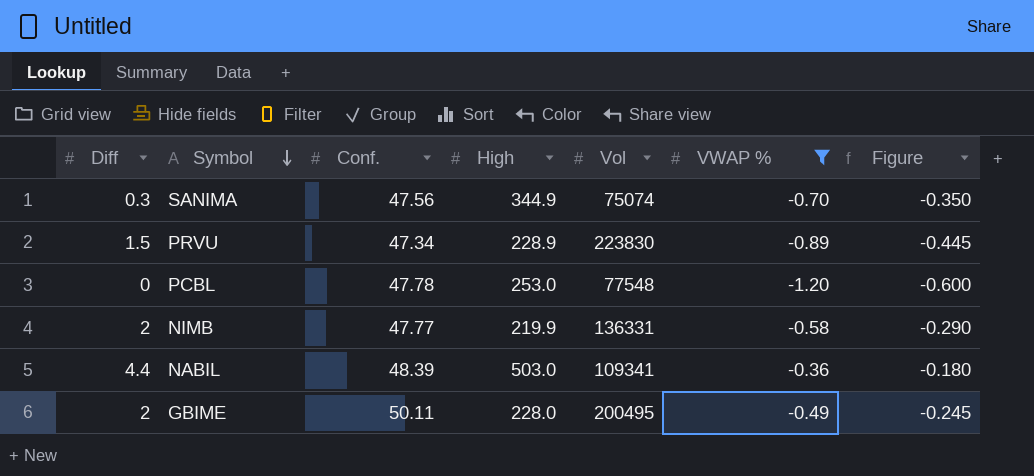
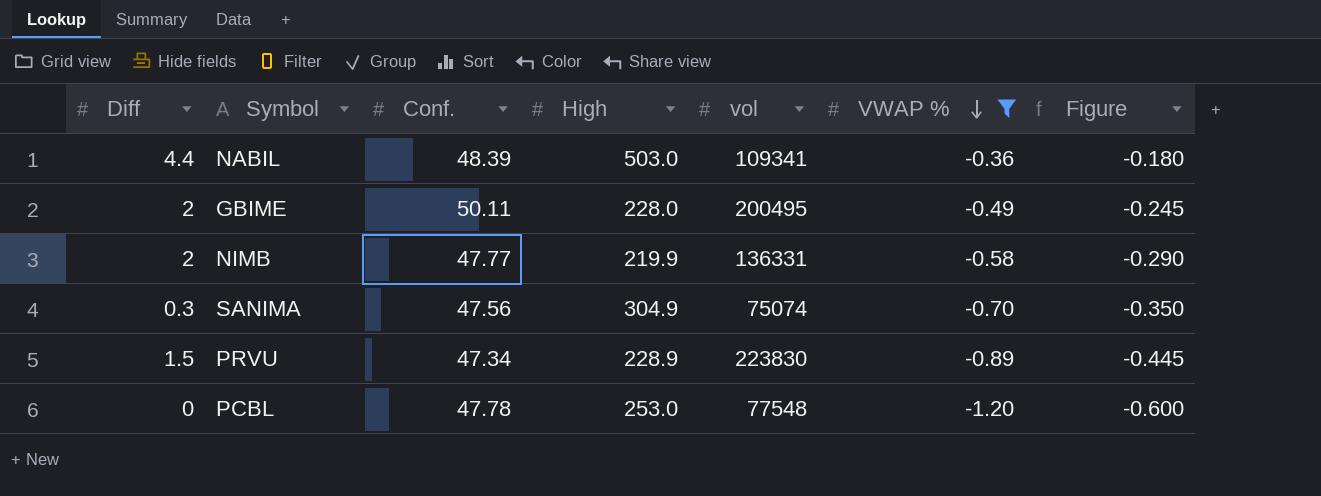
row order: Symbol descending -> VWAP % descending
column name: Vol -> vol
SANIMA | High: 344.9 -> 304.9

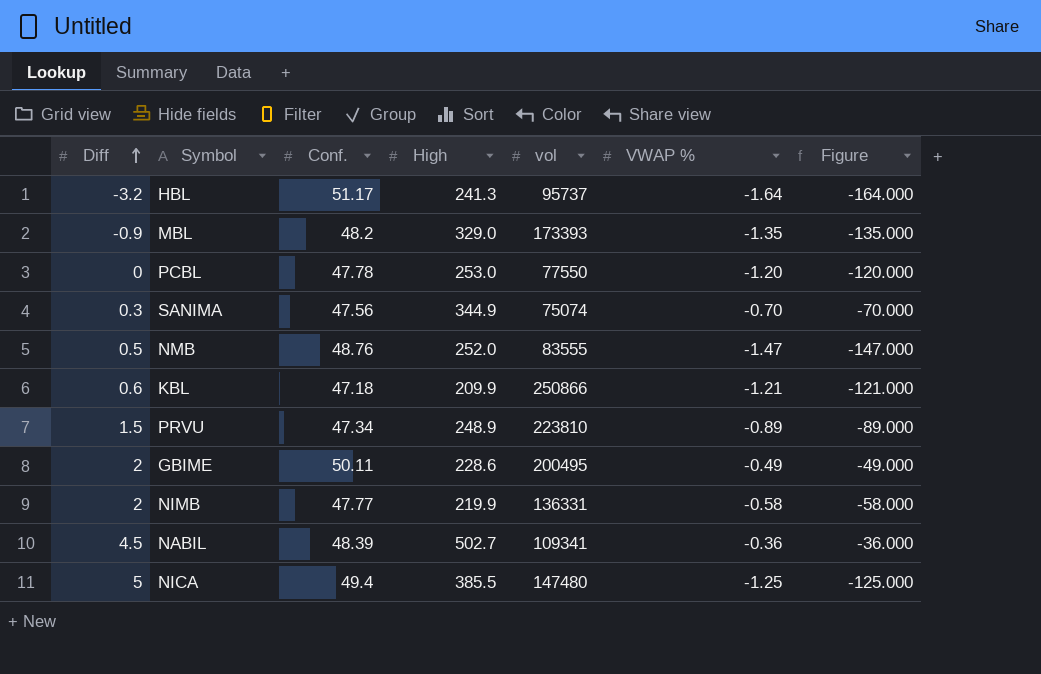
filter: VWAP % >= -1.20 -> none
row order: VWAP % descending -> Diff ascending
column Figure | formula: [VWAP %] * 0.5 -> [VWAP %] * 100
PCBL | vol: 77548 -> 77550
SANIMA | High: 304.9 -> 344.9
PRVU | High: 228.9 -> 248.9
PRVU | vol: 223830 -> 223810
GBIME | High: 228.0 -> 228.6
NABIL | Diff: 4.4 -> 4.5
NABIL | High: 503.0 -> 502.7

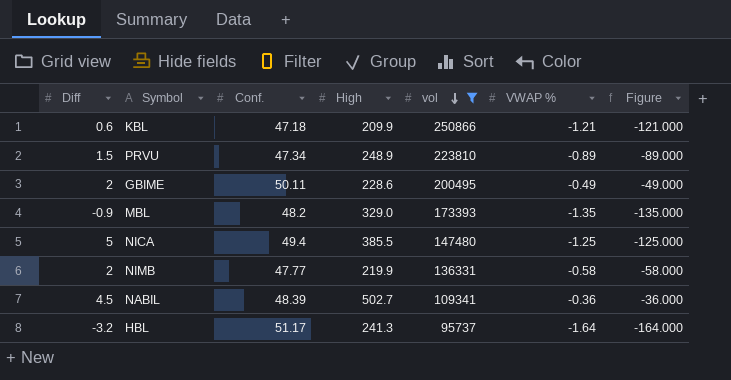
filter: none -> vol >= 95737
row order: Diff ascending -> vol descending

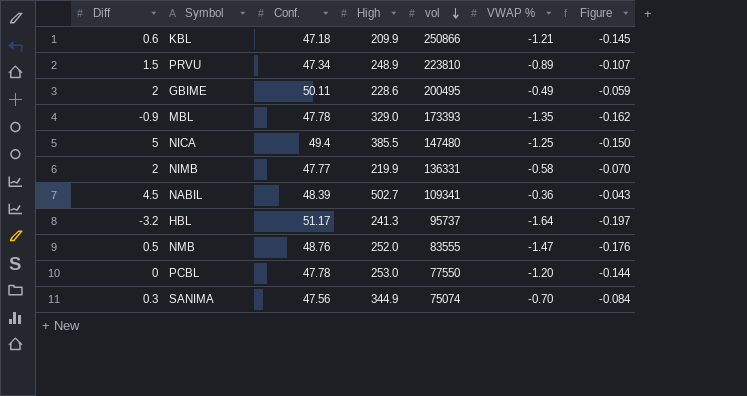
filter: vol >= 95737 -> none
column Figure | formula: [VWAP %] * 100 -> [VWAP %] * 0.12
MBL | Conf.: 48.2 -> 47.78

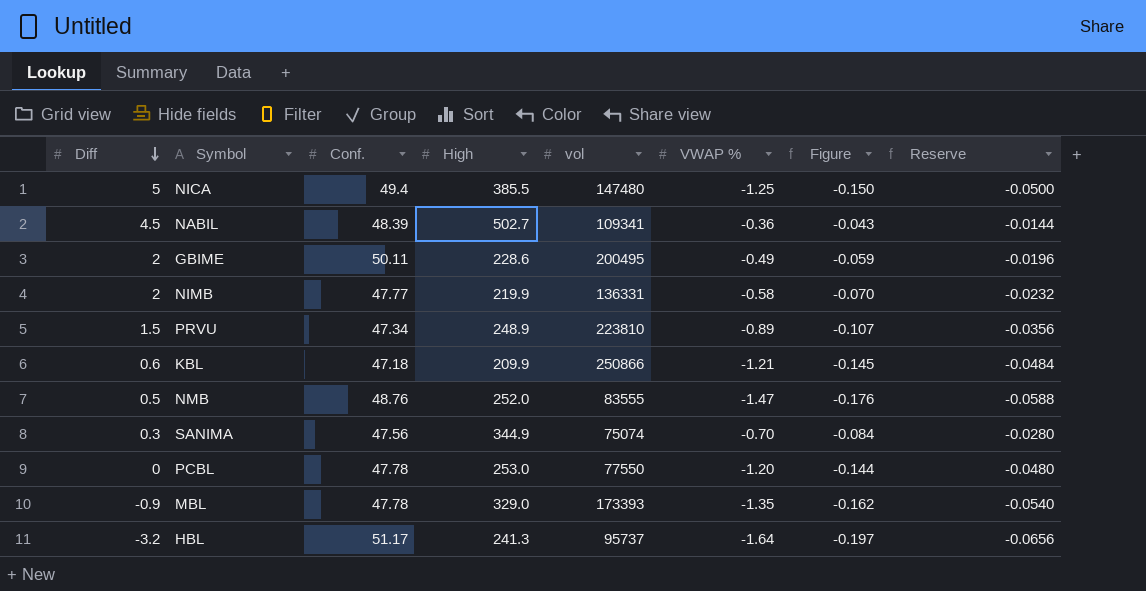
row order: vol descending -> Diff descending
column Reserve | formula: none -> [VWAP %] * 0.04

